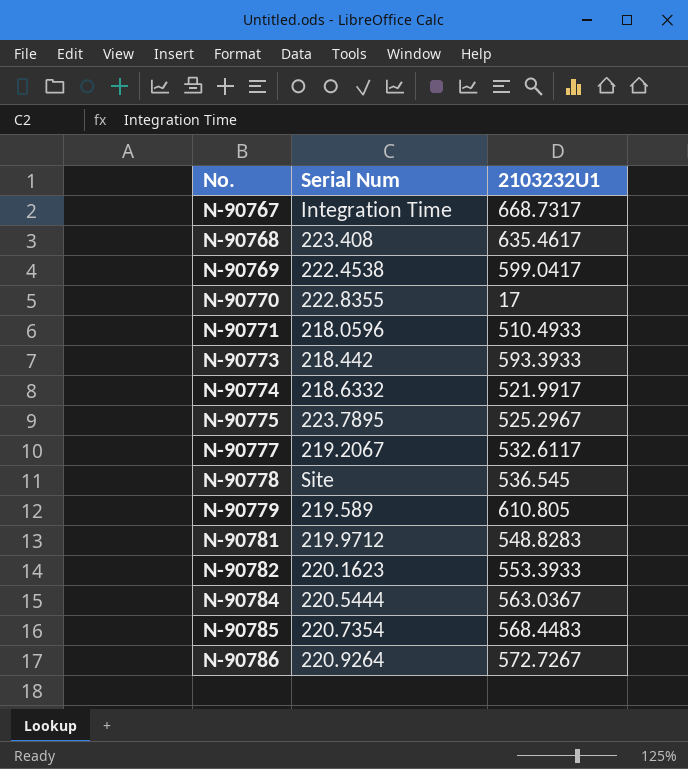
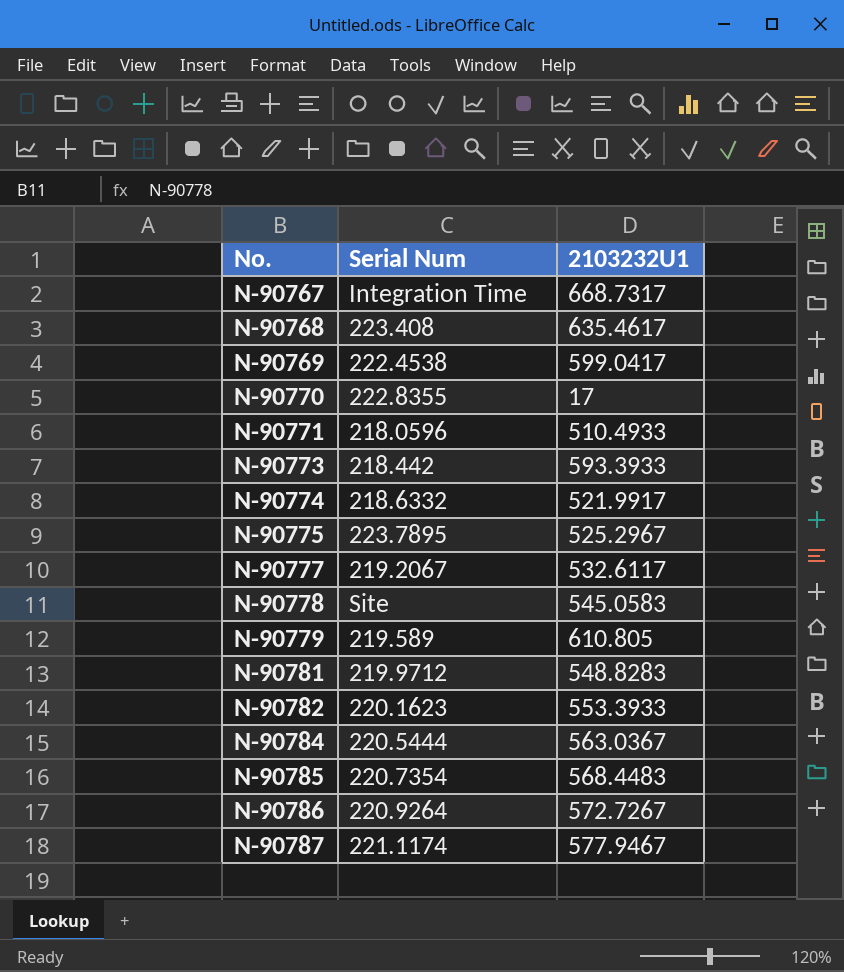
N-90778 | 2103232U1: 536.545 -> 545.0583
row N-90787: none -> 221.1174 | 577.9467

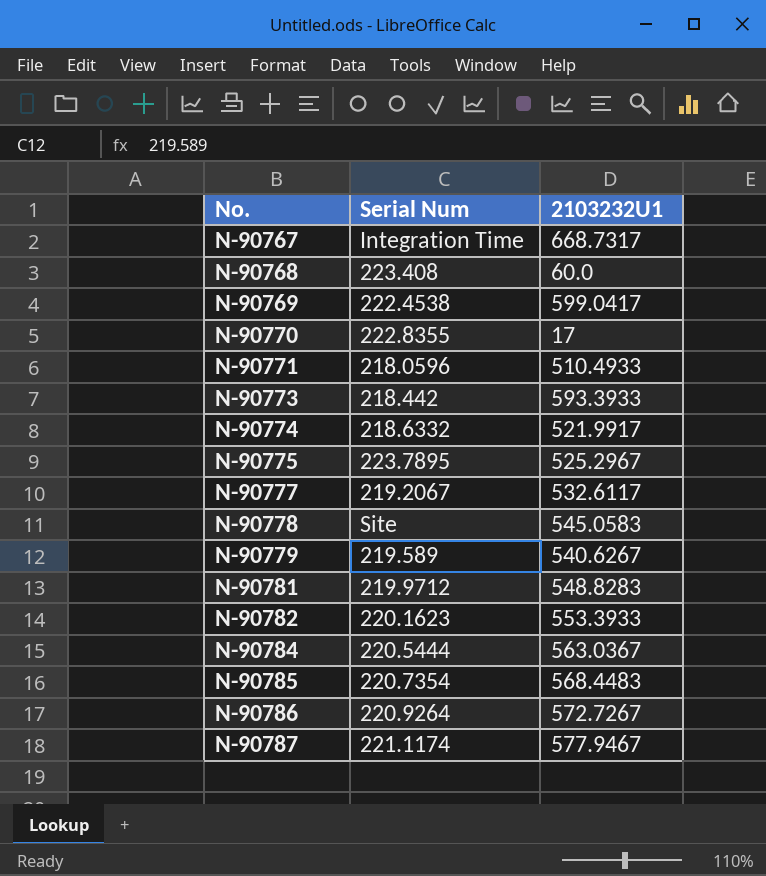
N-90768 | 2103232U1: 635.4617 -> 60.0
N-90779 | 2103232U1: 610.805 -> 540.6267

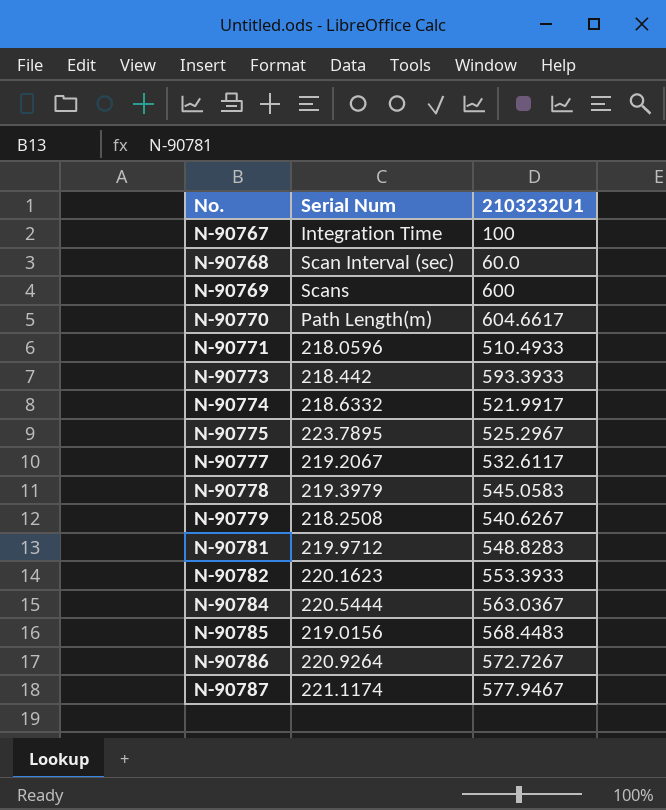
N-90767 | 2103232U1: 668.7317 -> 100
N-90768 | Serial Num: 223.408 -> Scan Interval (sec)
N-90769 | Serial Num: 222.4538 -> Scans
N-90769 | 2103232U1: 599.0417 -> 600
N-90770 | Serial Num: 222.8355 -> Path Length(m)
N-90770 | 2103232U1: 17 -> 604.6617
N-90778 | Serial Num: Site -> 219.3979
N-90779 | Serial Num: 219.589 -> 218.2508
N-90785 | Serial Num: 220.7354 -> 219.0156

